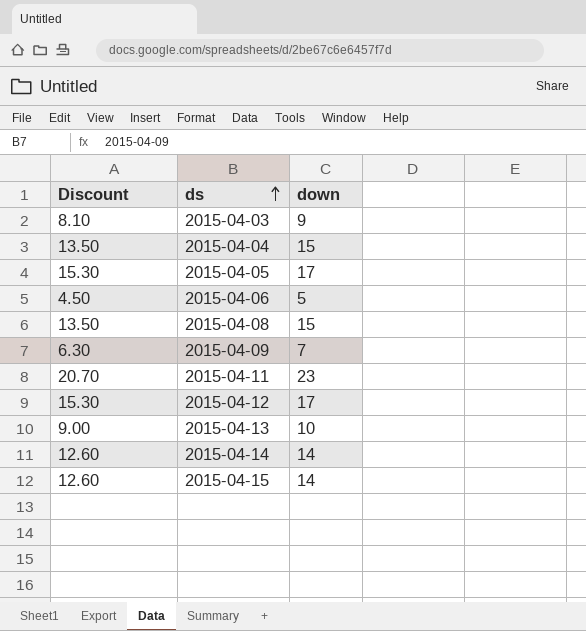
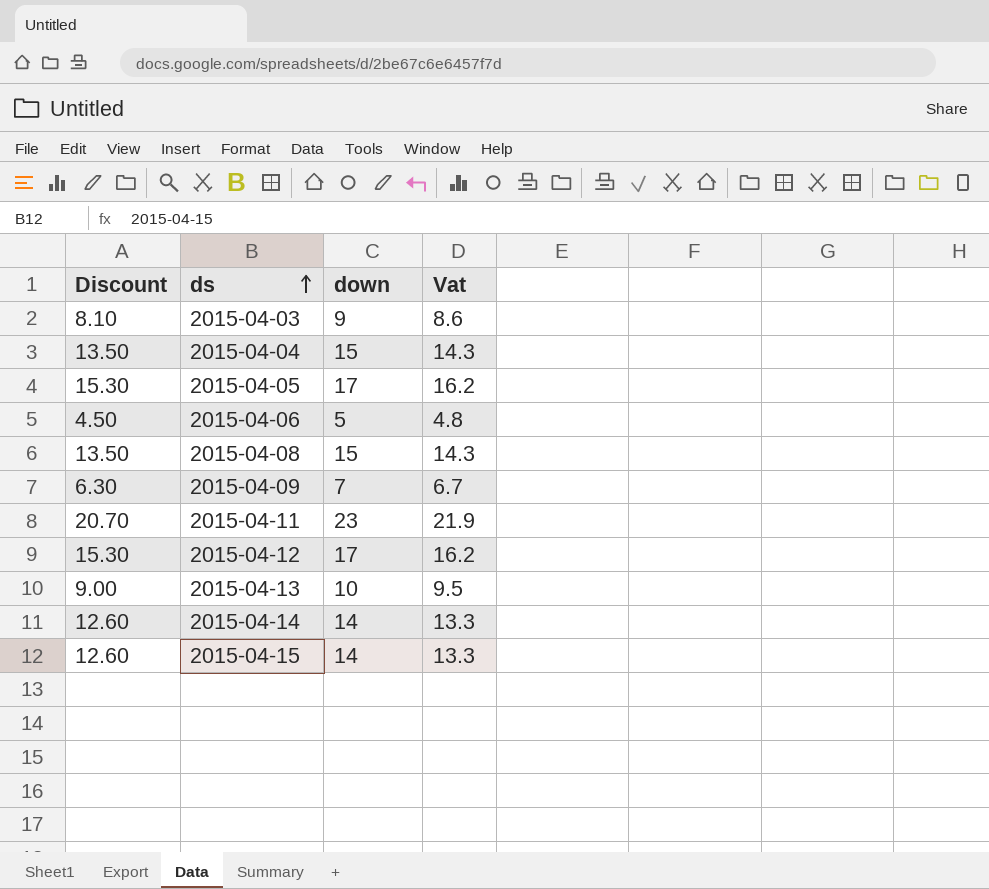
column Vat | formula: none -> [down] * 0.95

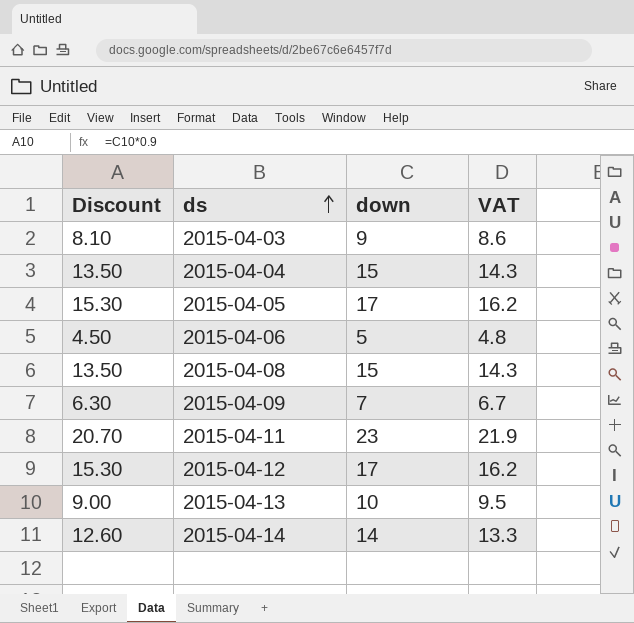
column name: Vat -> VAT
row 2015-04-15: 12.60 | 14 | 13.3 -> none

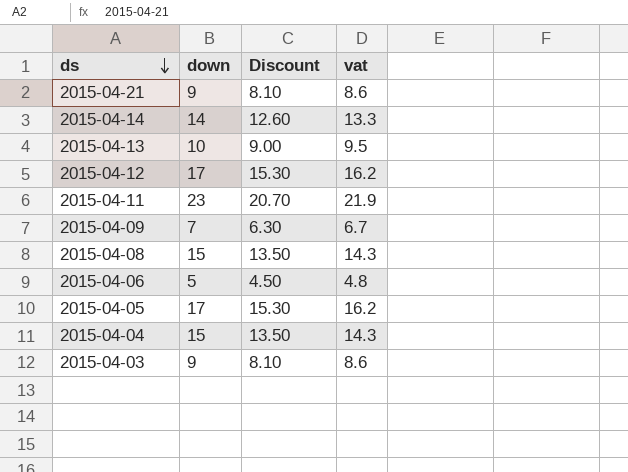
row order: ds ascending -> ds descending
column Discount | position: 1 -> 3
column name: VAT -> vat
row 2015-04-21: none -> 9 | 8.10 | 8.6

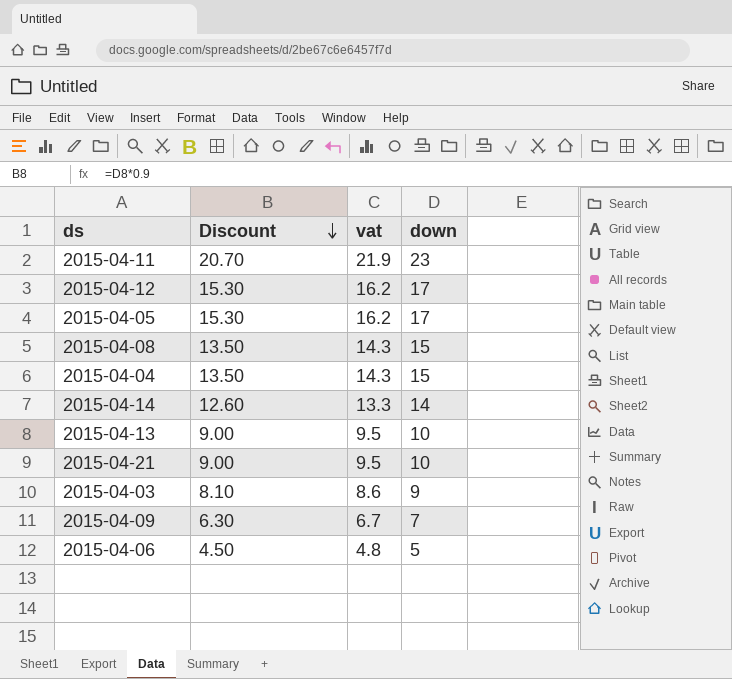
row order: ds descending -> Discount descending
column down | position: 2 -> 4
2015-04-21 | Discount: 8.10 -> 9.00
2015-04-21 | vat: 8.6 -> 9.5
2015-04-21 | down: 9 -> 10

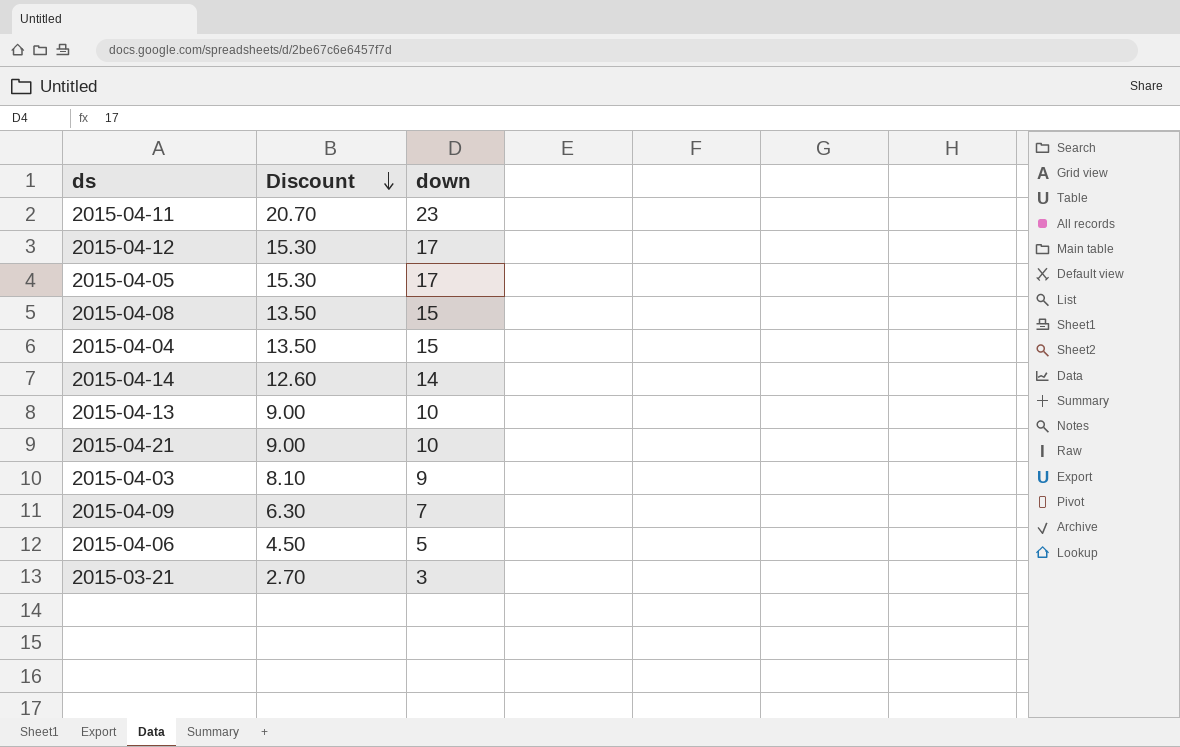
column vat | formula: [down] * 0.95 -> none
row 2015-03-21: none -> 2.70 | 3

